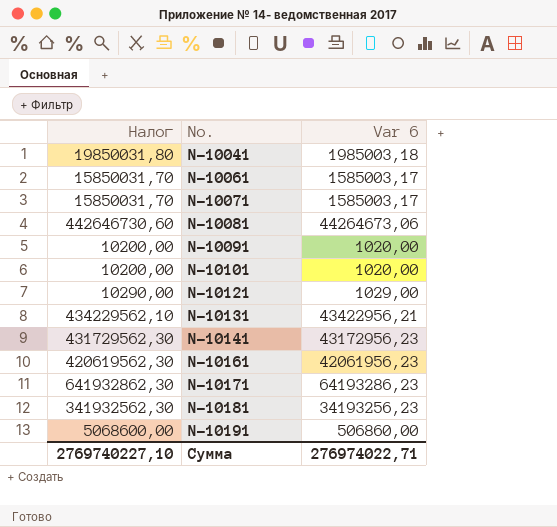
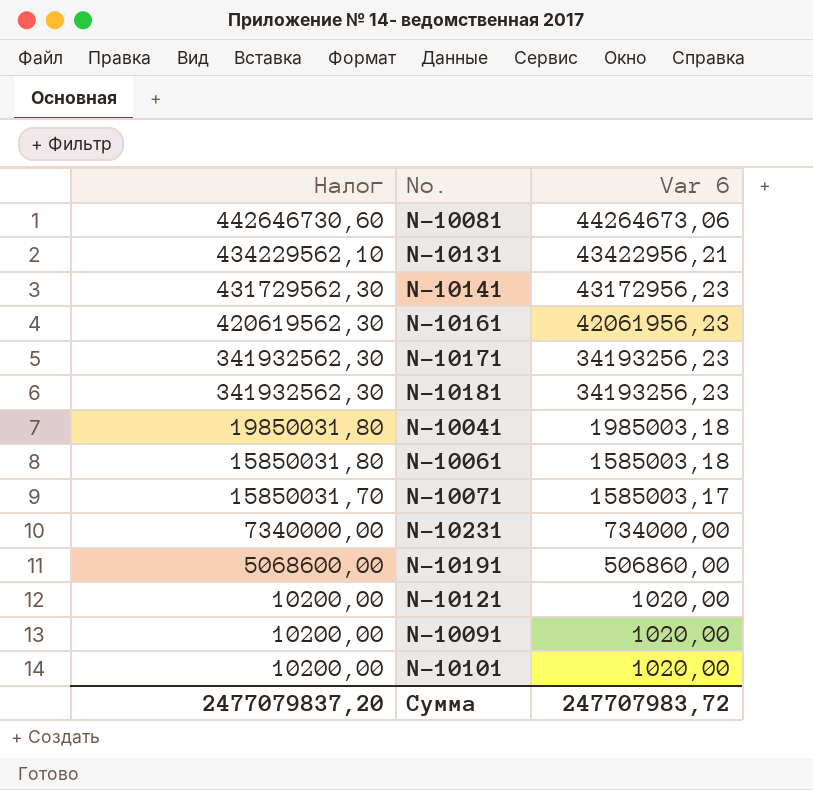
row order: No. ascending -> Налог descending
N-10171 | Налог: 641932862,30 -> 341932562,30
N-10171 | Var 6: 64193286,23 -> 34193256,23
N-10061 | Налог: 15850031,70 -> 15850031,80
N-10061 | Var 6: 1585003,17 -> 1585003,18
row N-10231: none -> 7340000,00 | 734000,00
N-10121 | Налог: 10290,00 -> 10200,00
N-10121 | Var 6: 1029,00 -> 1020,00
Сумма | Налог: 2769740227,10 -> 2477079837,20
Сумма | Var 6: 276974022,71 -> 247707983,72

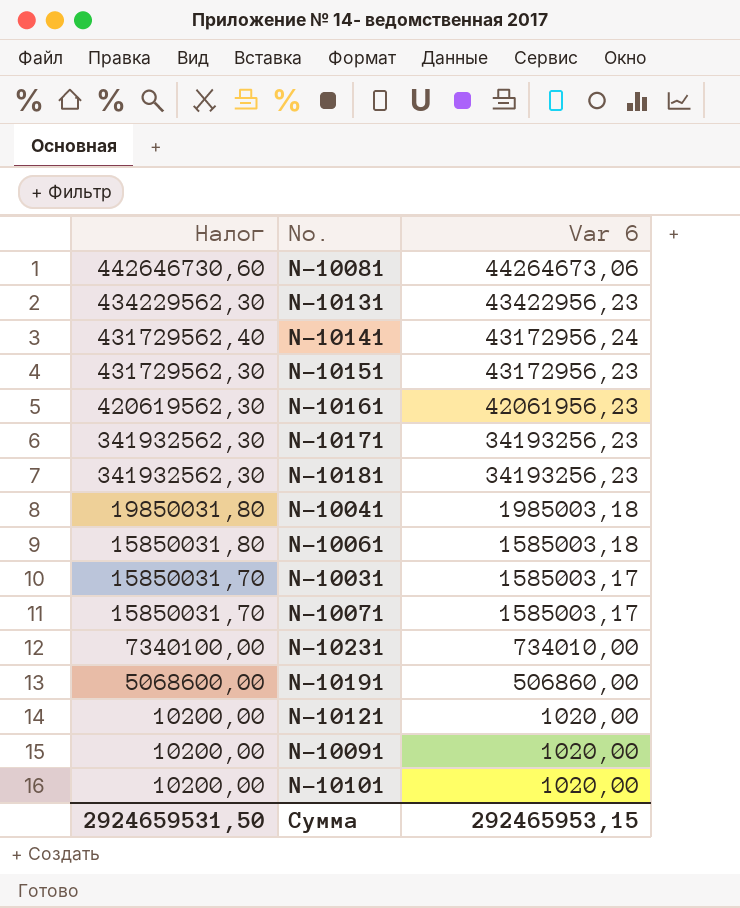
N-10131 | Налог: 434229562,10 -> 434229562,30
N-10131 | Var 6: 43422956,21 -> 43422956,23
N-10141 | Налог: 431729562,30 -> 431729562,40
N-10141 | Var 6: 43172956,23 -> 43172956,24
row N-10151: none -> 431729562,30 | 43172956,23
row N-10031: none -> 15850031,70 | 1585003,17
N-10231 | Налог: 7340000,00 -> 7340100,00
N-10231 | Var 6: 734000,00 -> 734010,00
Сумма | Налог: 2477079837,20 -> 2924659531,50
Сумма | Var 6: 247707983,72 -> 292465953,15

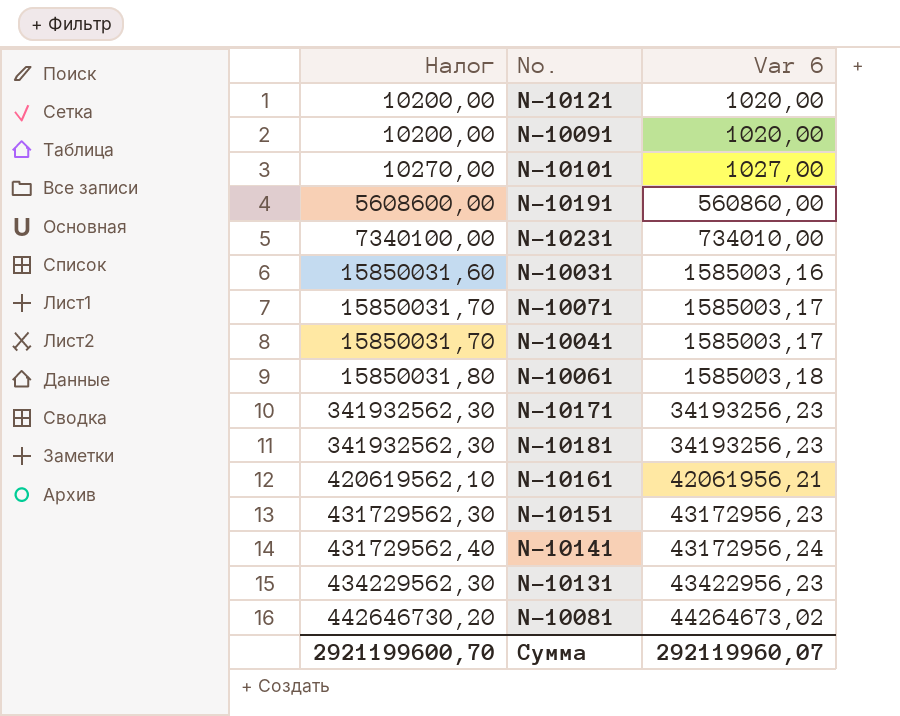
row order: Налог descending -> Налог ascending
N-10101 | Налог: 10200,00 -> 10270,00
N-10101 | Var 6: 1020,00 -> 1027,00
N-10191 | Налог: 5068600,00 -> 5608600,00
N-10191 | Var 6: 506860,00 -> 560860,00
N-10031 | Налог: 15850031,70 -> 15850031,60
N-10031 | Var 6: 1585003,17 -> 1585003,16
N-10041 | Налог: 19850031,80 -> 15850031,70
N-10041 | Var 6: 1985003,18 -> 1585003,17
N-10161 | Налог: 420619562,30 -> 420619562,10
N-10161 | Var 6: 42061956,23 -> 42061956,21
N-10081 | Налог: 442646730,60 -> 442646730,20
N-10081 | Var 6: 44264673,06 -> 44264673,02
Сумма | Налог: 2924659531,50 -> 2921199600,70
Сумма | Var 6: 292465953,15 -> 292119960,07

